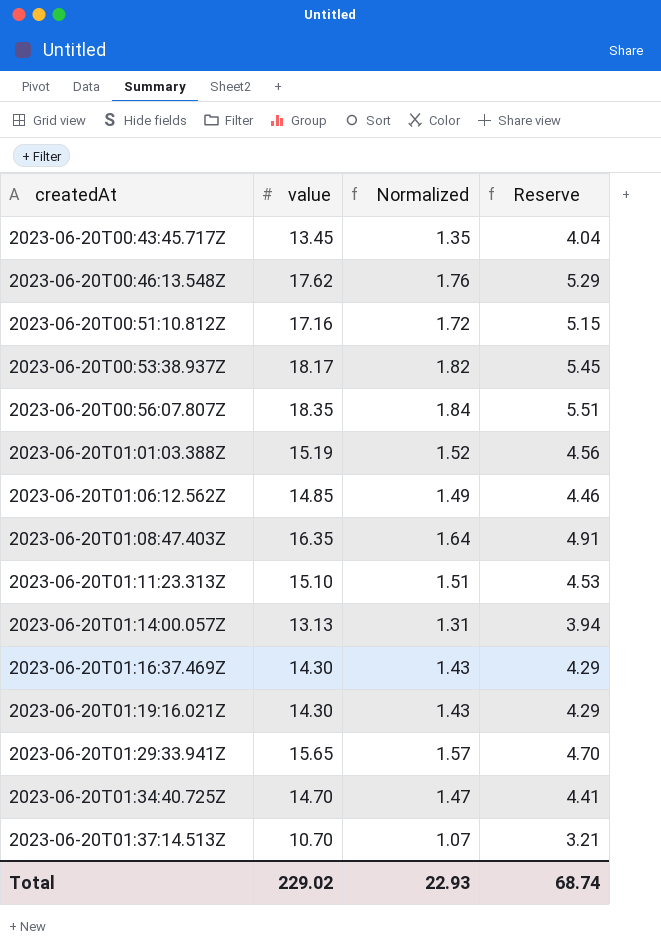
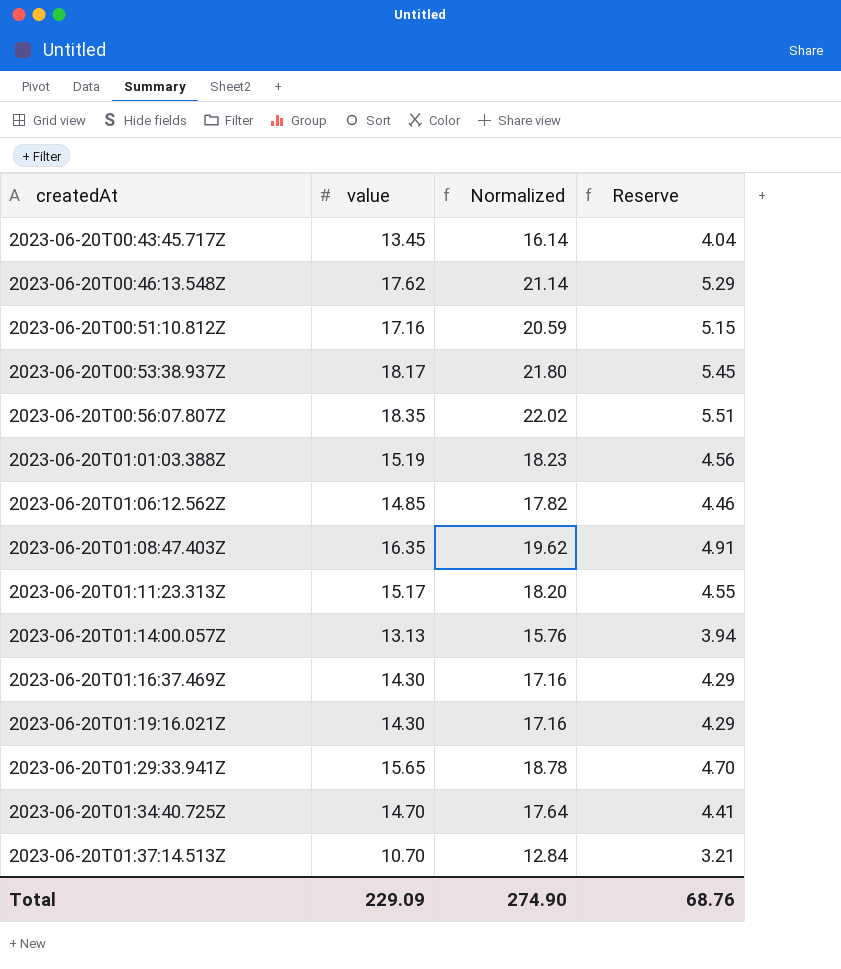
column Normalized | formula: [value] * 0.1 -> [value] * 1.2
2023-06-20T01:11:23.313Z | value: 15.10 -> 15.17
2023-06-20T01:11:23.313Z | Reserve: 4.53 -> 4.55
Total | value: 229.02 -> 229.09
Total | Normalized: 22.93 -> 274.90
Total | Reserve: 68.74 -> 68.76

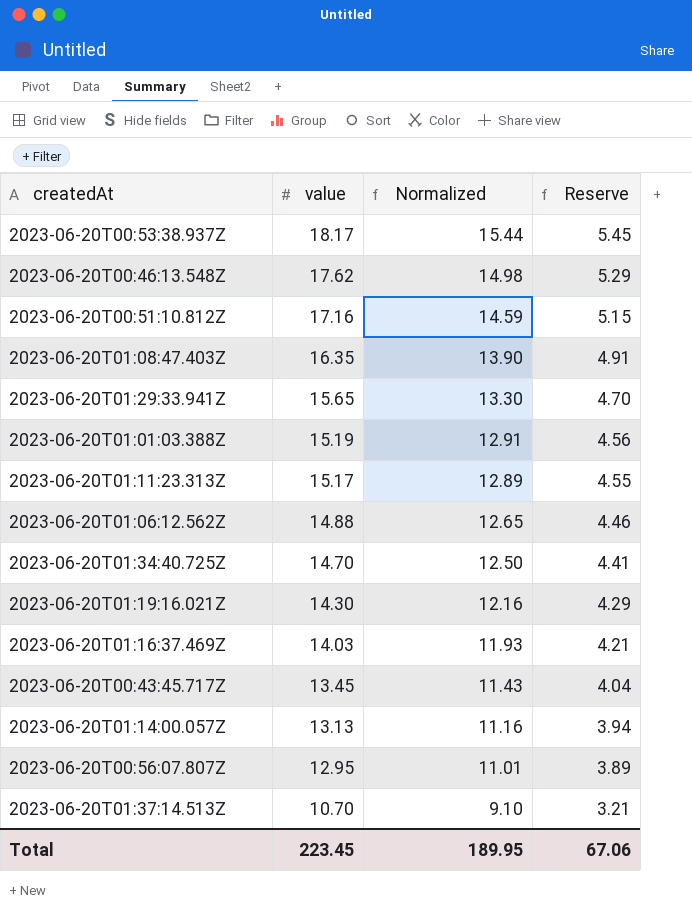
row order: createdAt ascending -> value descending
column Normalized | formula: [value] * 1.2 -> [value] * 0.85
2023-06-20T01:06:12.562Z | value: 14.85 -> 14.88
2023-06-20T01:16:37.469Z | value: 14.30 -> 14.03
2023-06-20T01:16:37.469Z | Reserve: 4.29 -> 4.21
2023-06-20T00:56:07.807Z | value: 18.35 -> 12.95
2023-06-20T00:56:07.807Z | Reserve: 5.51 -> 3.89
Total | value: 229.09 -> 223.45
Total | Normalized: 274.90 -> 189.95
Total | Reserve: 68.76 -> 67.06

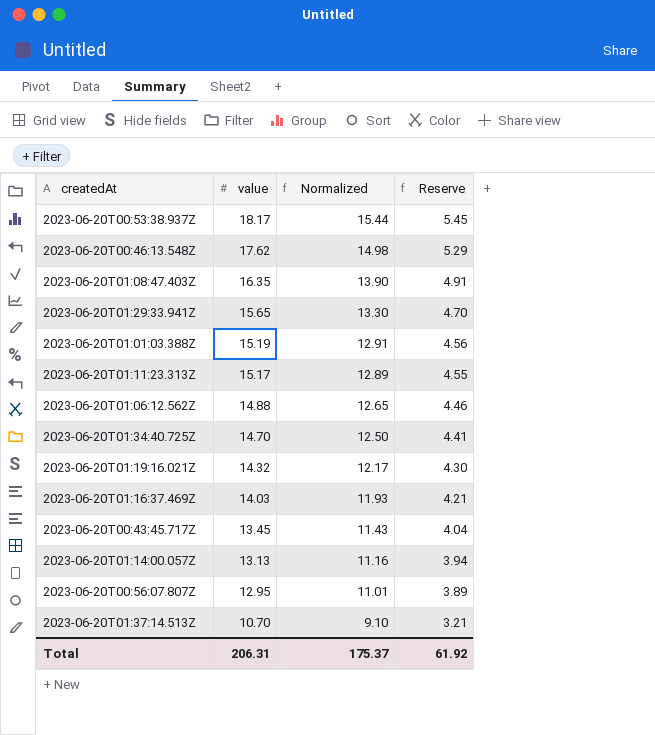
row 2023-06-20T00:51:10.812Z: 17.16 | 14.59 | 5.15 -> none
2023-06-20T01:19:16.021Z | value: 14.30 -> 14.32
2023-06-20T01:19:16.021Z | Normalized: 12.16 -> 12.17
2023-06-20T01:19:16.021Z | Reserve: 4.29 -> 4.30
Total | value: 223.45 -> 206.31
Total | Normalized: 189.95 -> 175.37
Total | Reserve: 67.06 -> 61.92

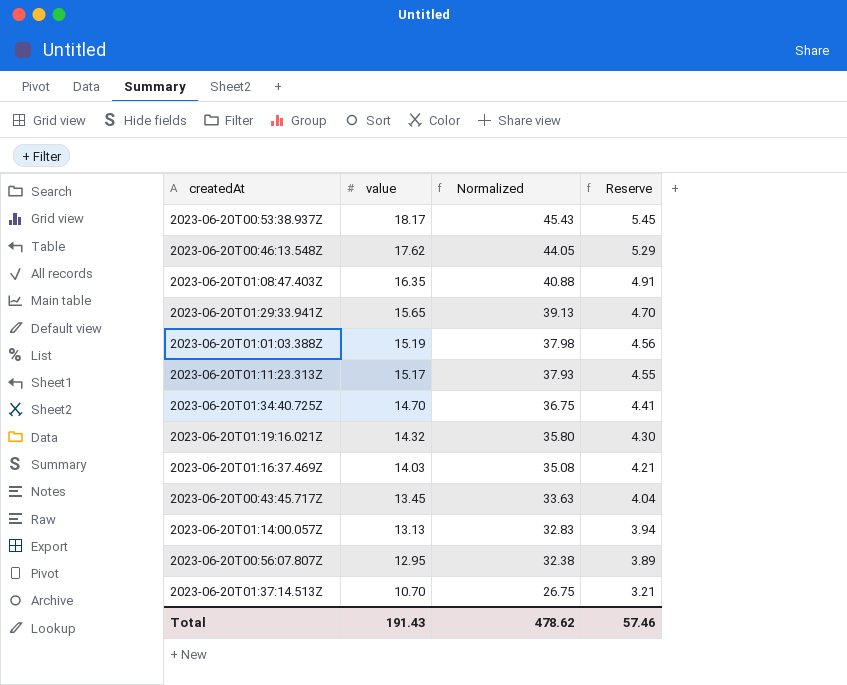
column Normalized | formula: [value] * 0.85 -> [value] * 2.5
row 2023-06-20T01:06:12.562Z: 14.88 | 12.65 | 4.46 -> none
Total | value: 206.31 -> 191.43
Total | Normalized: 175.37 -> 478.62
Total | Reserve: 61.92 -> 57.46

